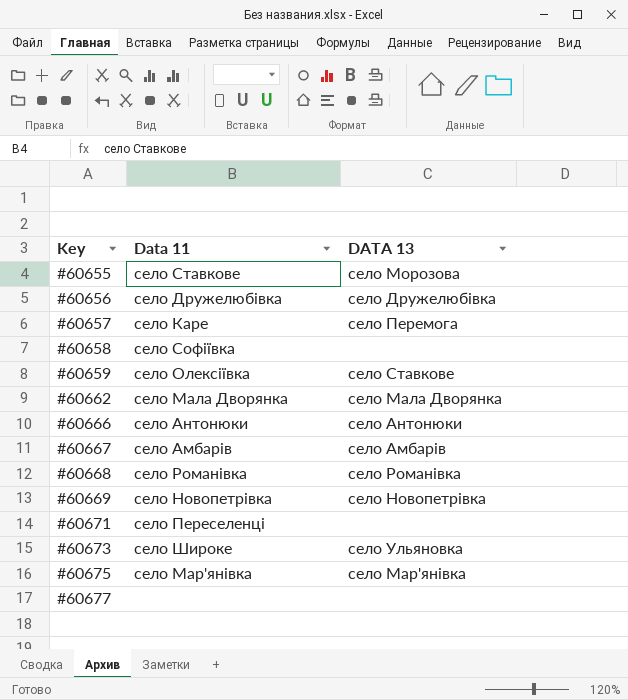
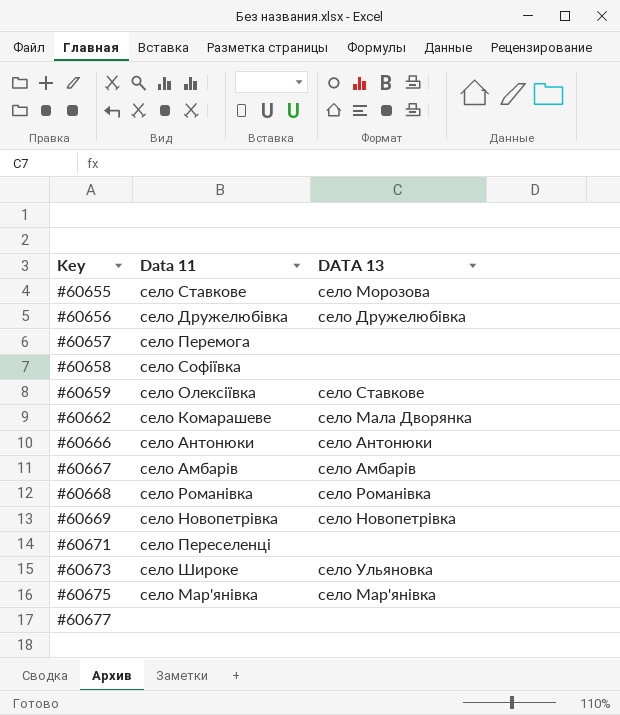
#60657 | Data 11: село Каре -> село Перемога
#60657 | DATA 13: село Перемога -> none
#60662 | Data 11: село Мала Дворянка -> село Комарашеве

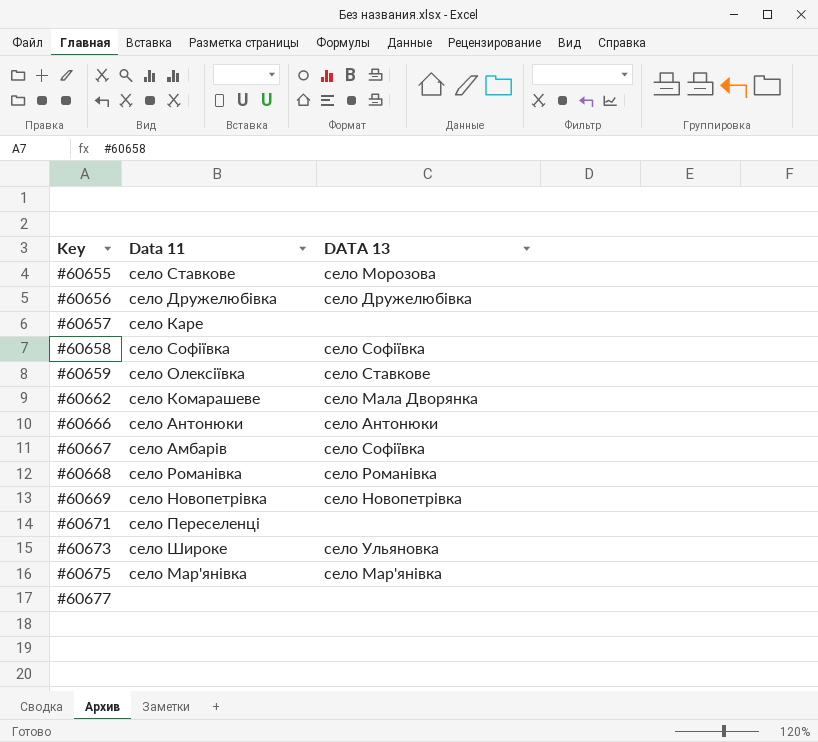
#60657 | Data 11: село Перемога -> село Каре
#60658 | DATA 13: none -> село Софіївка
#60667 | DATA 13: село Амбарів -> село Софіївка

